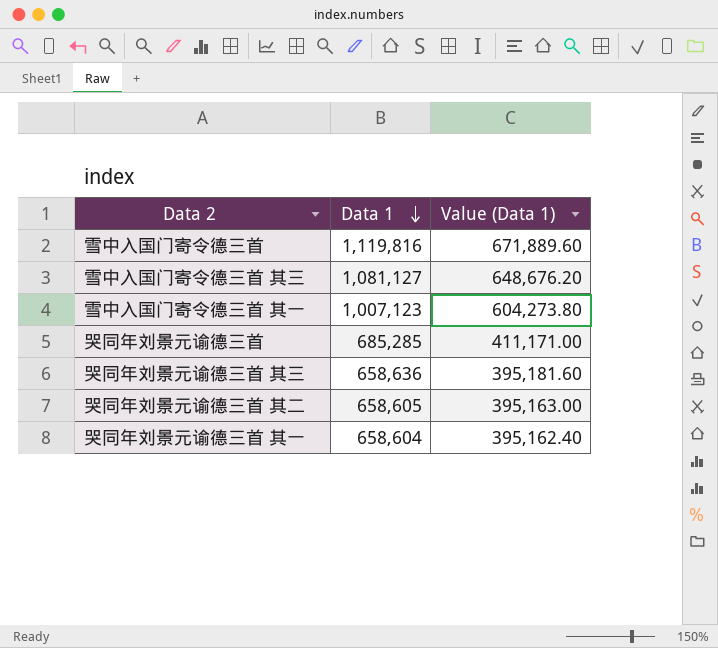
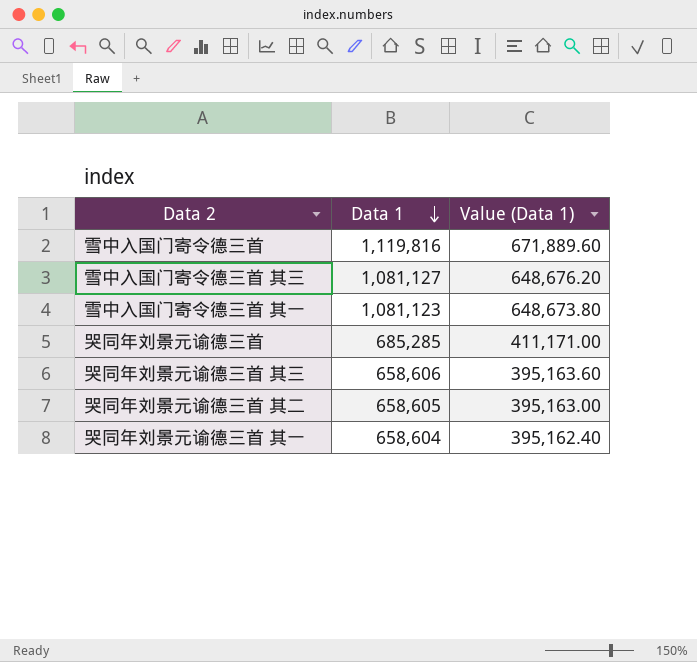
雪中入国门寄令德三首 其一 | Data 1: 1,007,123 -> 1,081,123
雪中入国门寄令德三首 其一 | Value (Data 1): 604,273.80 -> 648,673.80
哭同年刘景元谕德三首 其三 | Data 1: 658,636 -> 658,606
哭同年刘景元谕德三首 其三 | Value (Data 1): 395,181.60 -> 395,163.60

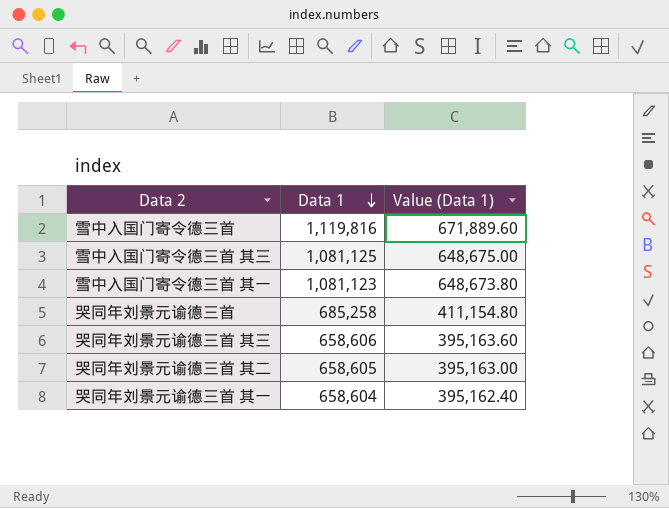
雪中入国门寄令德三首 其三 | Data 1: 1,081,127 -> 1,081,125
雪中入国门寄令德三首 其三 | Value (Data 1): 648,676.20 -> 648,675.00
哭同年刘景元谕德三首 | Data 1: 685,285 -> 685,258
哭同年刘景元谕德三首 | Value (Data 1): 411,171.00 -> 411,154.80

